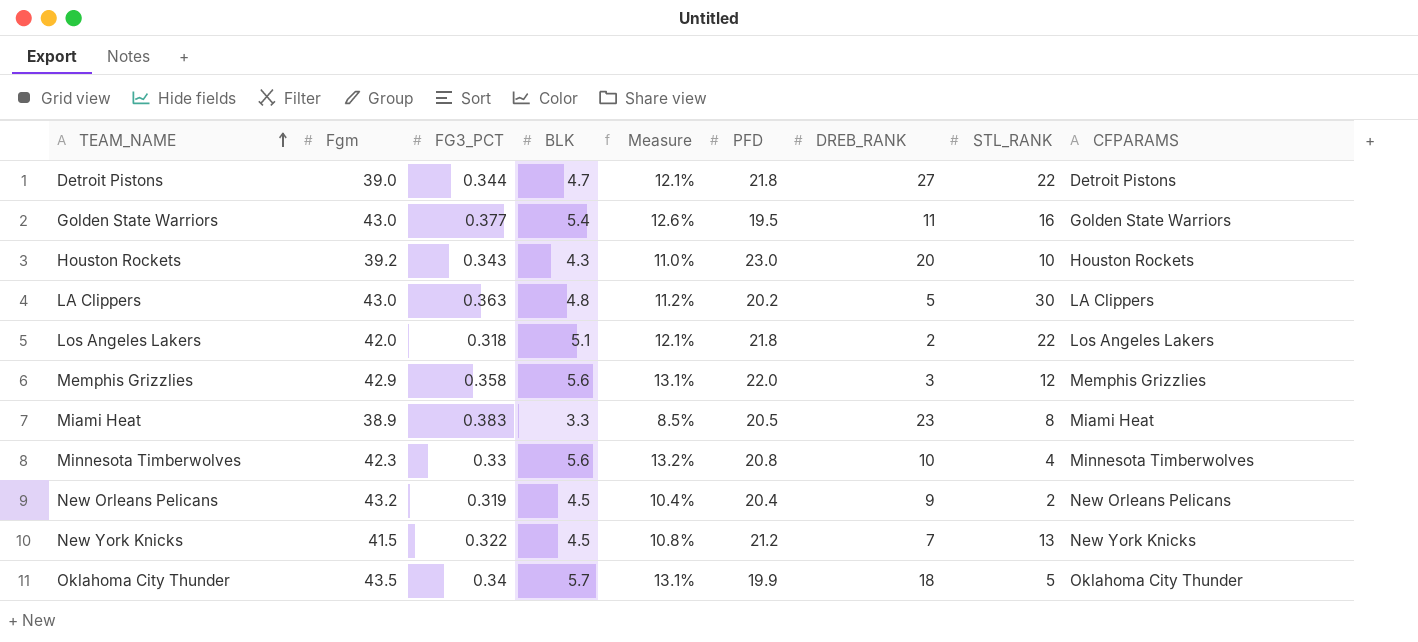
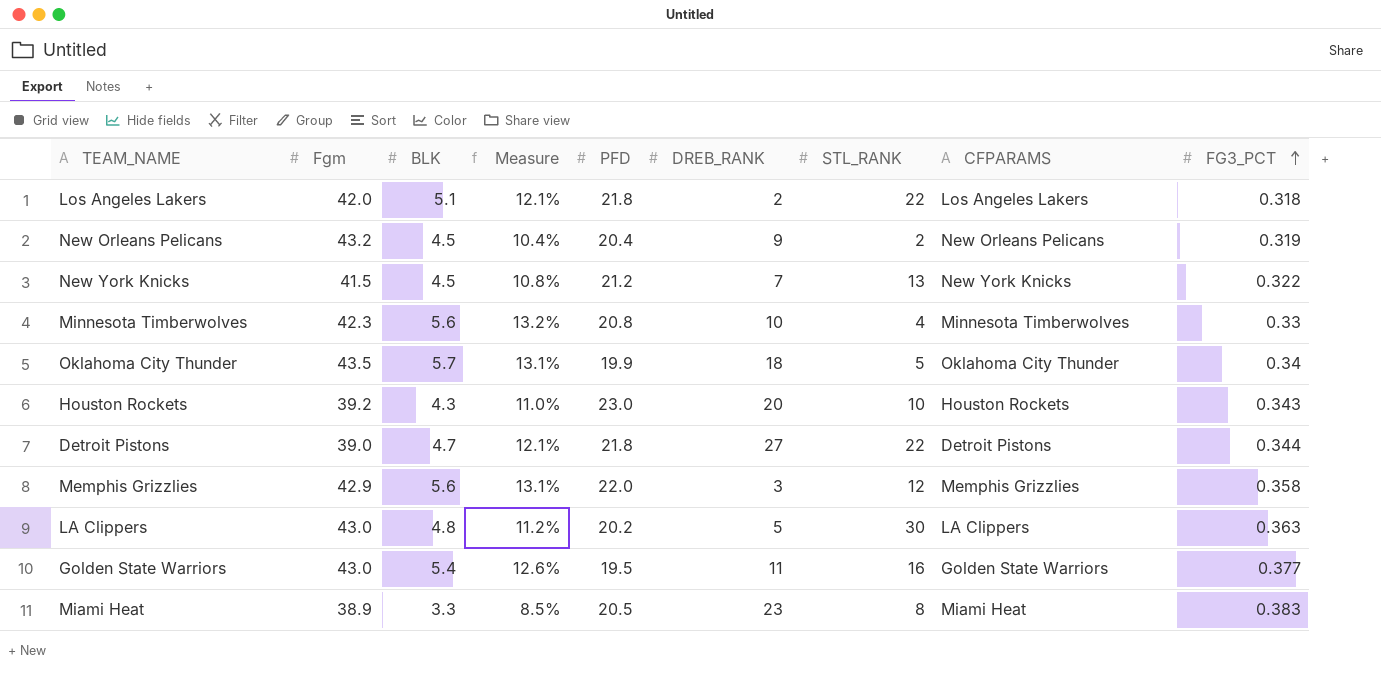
row order: TEAM_NAME ascending -> FG3_PCT ascending
column FG3_PCT | position: 3 -> 9

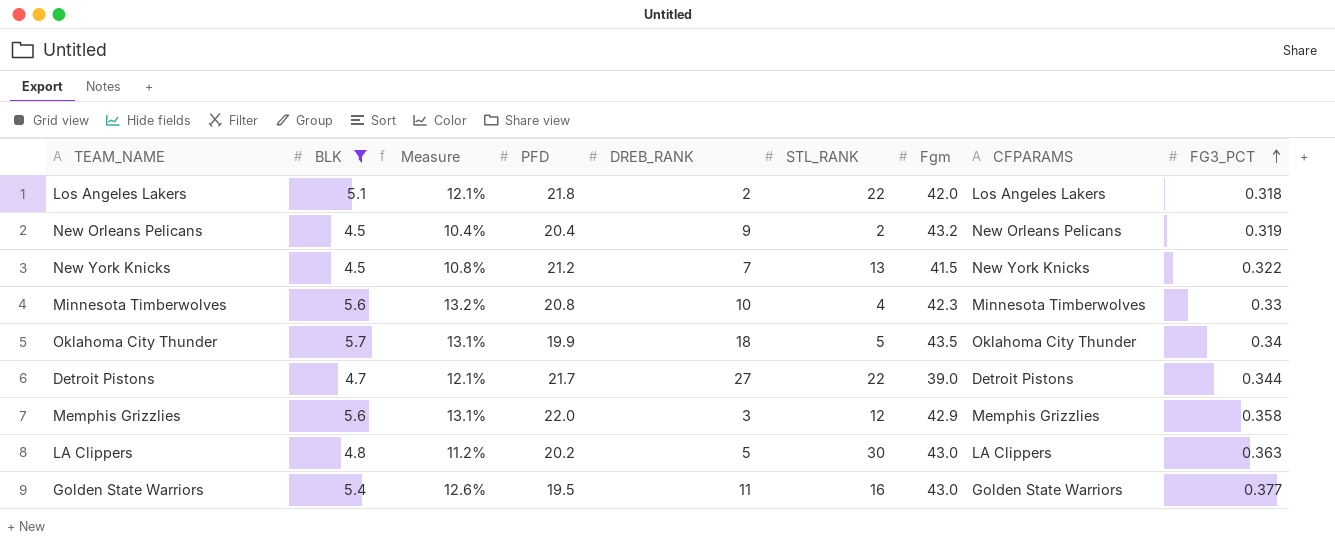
filter: none -> BLK >= 4.5
column Fgm | position: 2 -> 7
Detroit Pistons | PFD: 21.8 -> 21.7

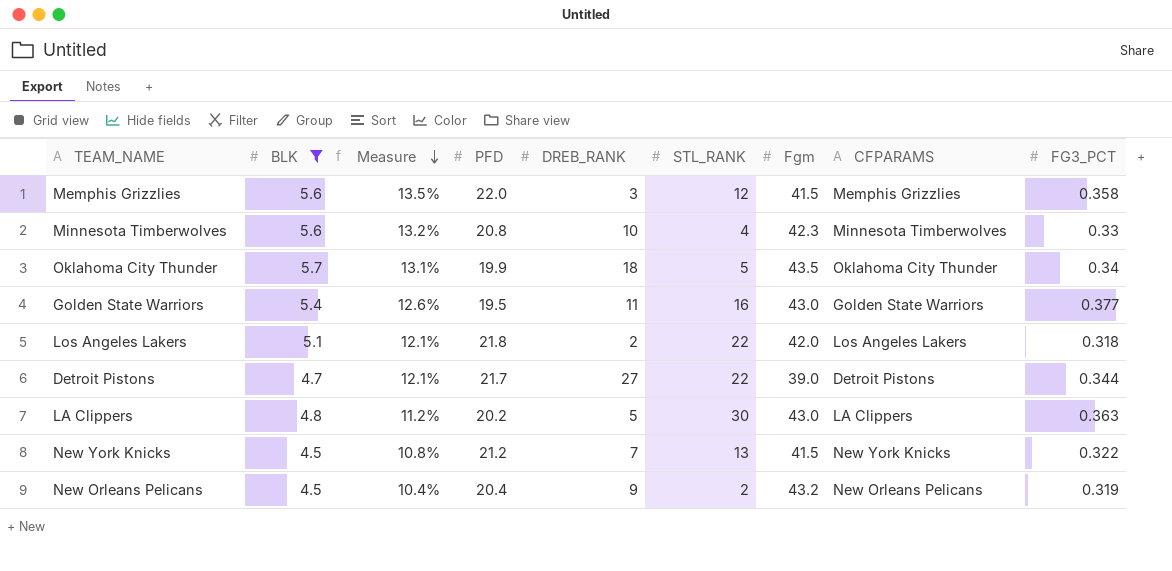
row order: FG3_PCT ascending -> Measure descending
Memphis Grizzlies | Measure: 13.1% -> 13.5%
Memphis Grizzlies | Fgm: 42.9 -> 41.5

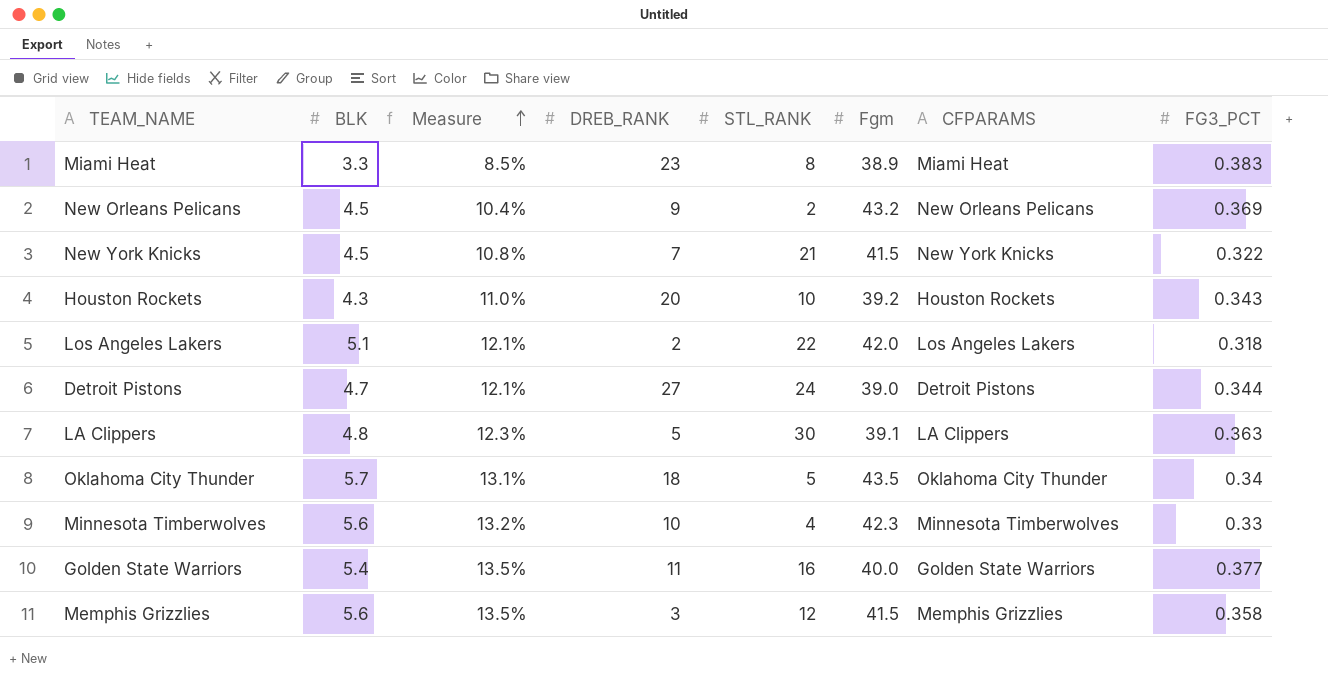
filter: BLK >= 4.5 -> none
row order: Measure descending -> Measure ascending
column PFD | position: 4 -> none
New Orleans Pelicans | FG3_PCT: 0.319 -> 0.369
New York Knicks | STL_RANK: 13 -> 21
Detroit Pistons | STL_RANK: 22 -> 24
LA Clippers | Measure: 11.2% -> 12.3%
LA Clippers | Fgm: 43.0 -> 39.1
Golden State Warriors | Measure: 12.6% -> 13.5%
Golden State Warriors | Fgm: 43.0 -> 40.0

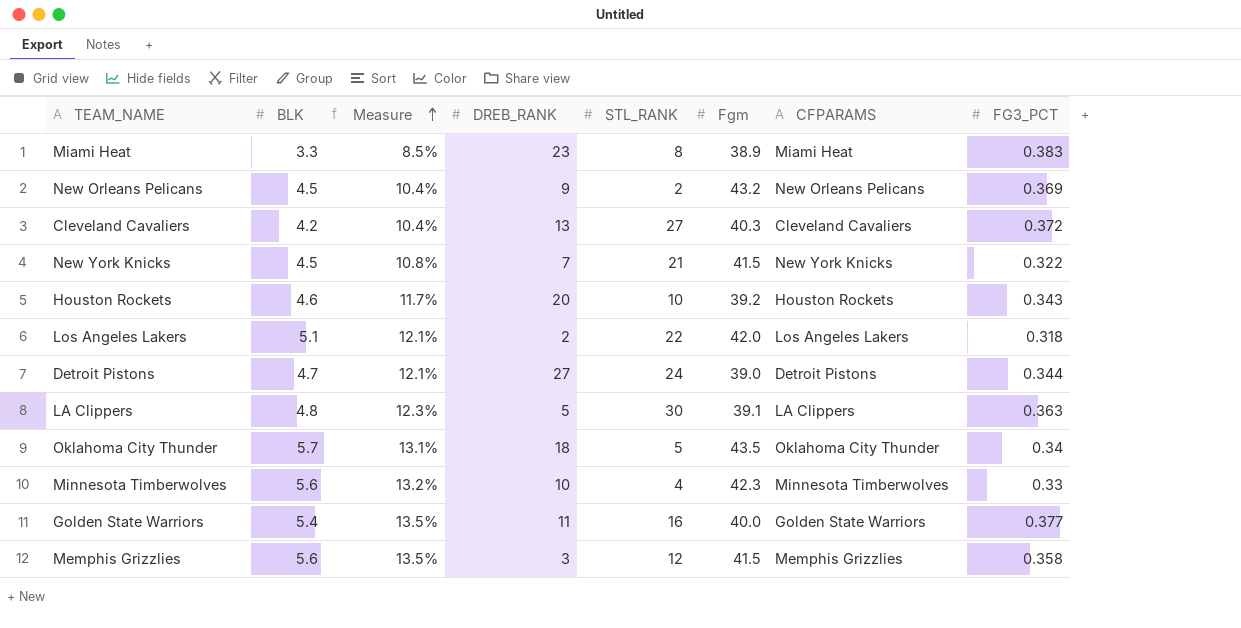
row Cleveland Cavaliers: none -> 4.2 | 10.4% | 13 | 27 | 40.3 | Cleveland Cavaliers | 0.372
Houston Rockets | BLK: 4.3 -> 4.6
Houston Rockets | Measure: 11.0% -> 11.7%

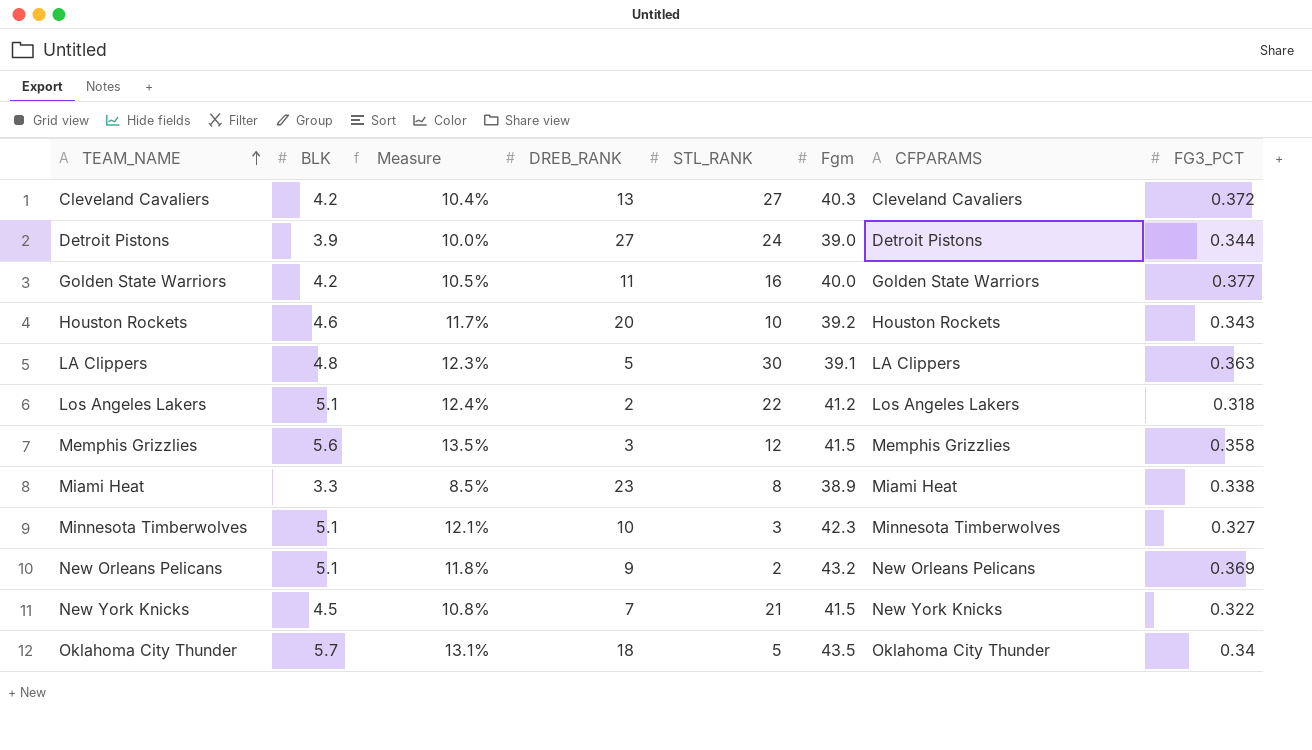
row order: Measure ascending -> TEAM_NAME ascending
Detroit Pistons | BLK: 4.7 -> 3.9
Detroit Pistons | Measure: 12.1% -> 10.0%
Golden State Warriors | BLK: 5.4 -> 4.2
Golden State Warriors | Measure: 13.5% -> 10.5%
Los Angeles Lakers | Measure: 12.1% -> 12.4%
Los Angeles Lakers | Fgm: 42.0 -> 41.2
Miami Heat | FG3_PCT: 0.383 -> 0.338
Minnesota Timberwolves | BLK: 5.6 -> 5.1
Minnesota Timberwolves | Measure: 13.2% -> 12.1%
Minnesota Timberwolves | STL_RANK: 4 -> 3
Minnesota Timberwolves | FG3_PCT: 0.33 -> 0.327
New Orleans Pelicans | BLK: 4.5 -> 5.1
New Orleans Pelicans | Measure: 10.4% -> 11.8%

